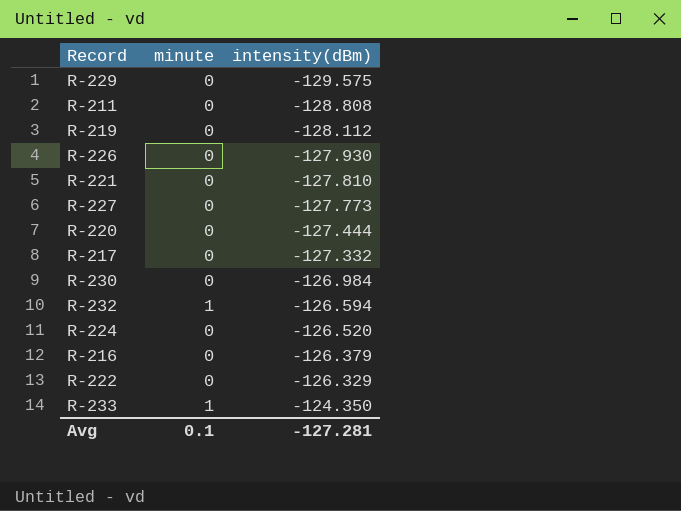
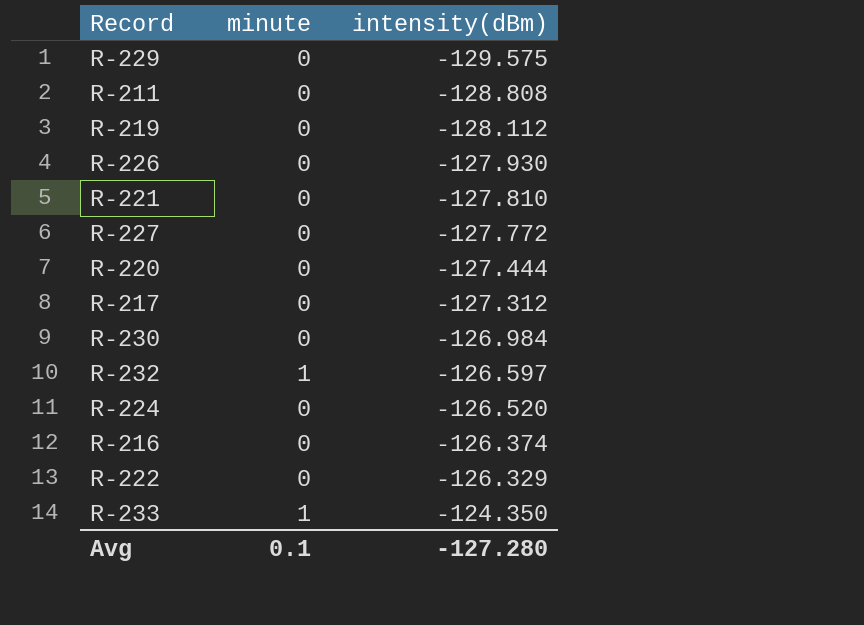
R-227 | intensity(dBm): -127.773 -> -127.772
R-217 | intensity(dBm): -127.332 -> -127.312
R-232 | intensity(dBm): -126.594 -> -126.597
R-216 | intensity(dBm): -126.379 -> -126.374
Avg | intensity(dBm): -127.281 -> -127.280

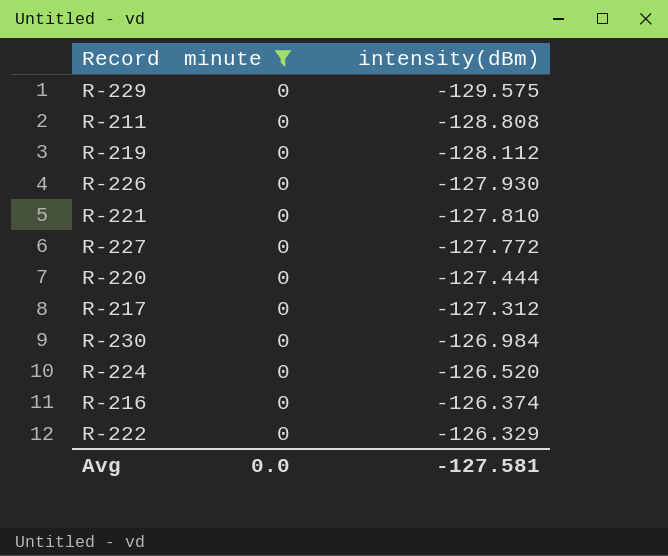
filter: none -> minute = 0
Avg | minute: 0.1 -> 0.0
Avg | intensity(dBm): -127.280 -> -127.581

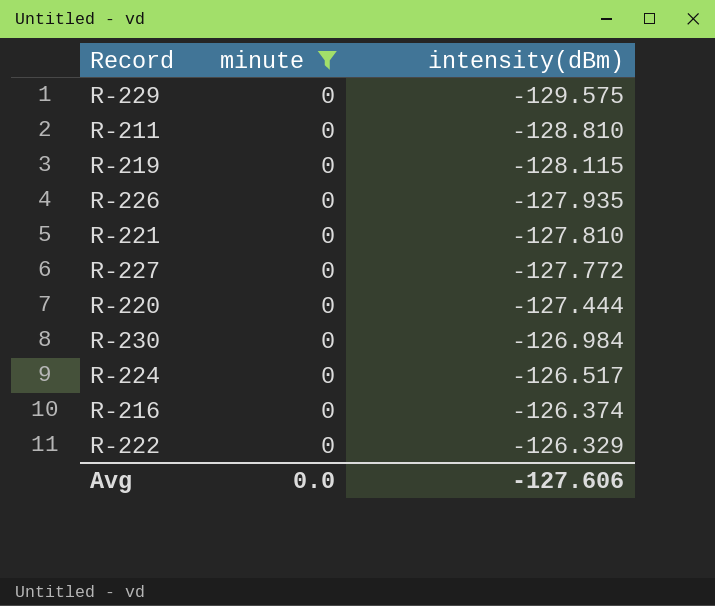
row R-217: 0 | -127.312 -> none
R-211 | intensity(dBm): -128.808 -> -128.810
R-219 | intensity(dBm): -128.112 -> -128.115
R-226 | intensity(dBm): -127.930 -> -127.935
R-224 | intensity(dBm): -126.520 -> -126.517
Avg | intensity(dBm): -127.581 -> -127.606

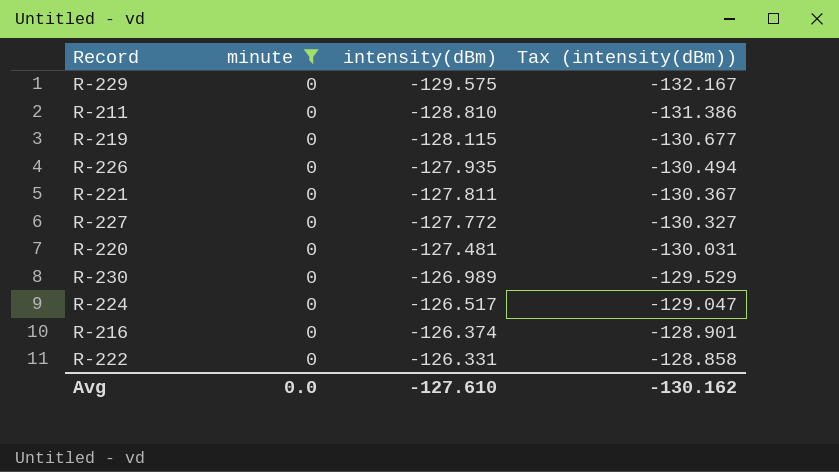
column Tax (intensity(dBm)) | formula: none -> [intensity(dBm)] * 1.02
R-221 | intensity(dBm): -127.810 -> -127.811
R-220 | intensity(dBm): -127.444 -> -127.481
R-230 | intensity(dBm): -126.984 -> -126.989
R-222 | intensity(dBm): -126.329 -> -126.331
Avg | intensity(dBm): -127.606 -> -127.610

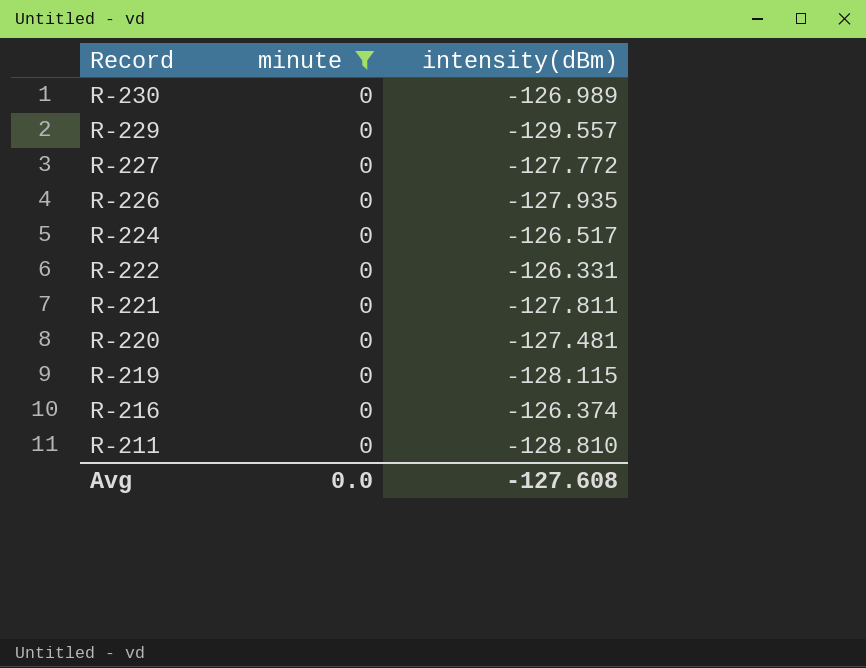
row order: intensity(dBm) ascending -> Record descending
column Tax (intensity(dBm)) | formula: [intensity(dBm)] * 1.02 -> none
R-229 | intensity(dBm): -129.575 -> -129.557
Avg | intensity(dBm): -127.610 -> -127.608

